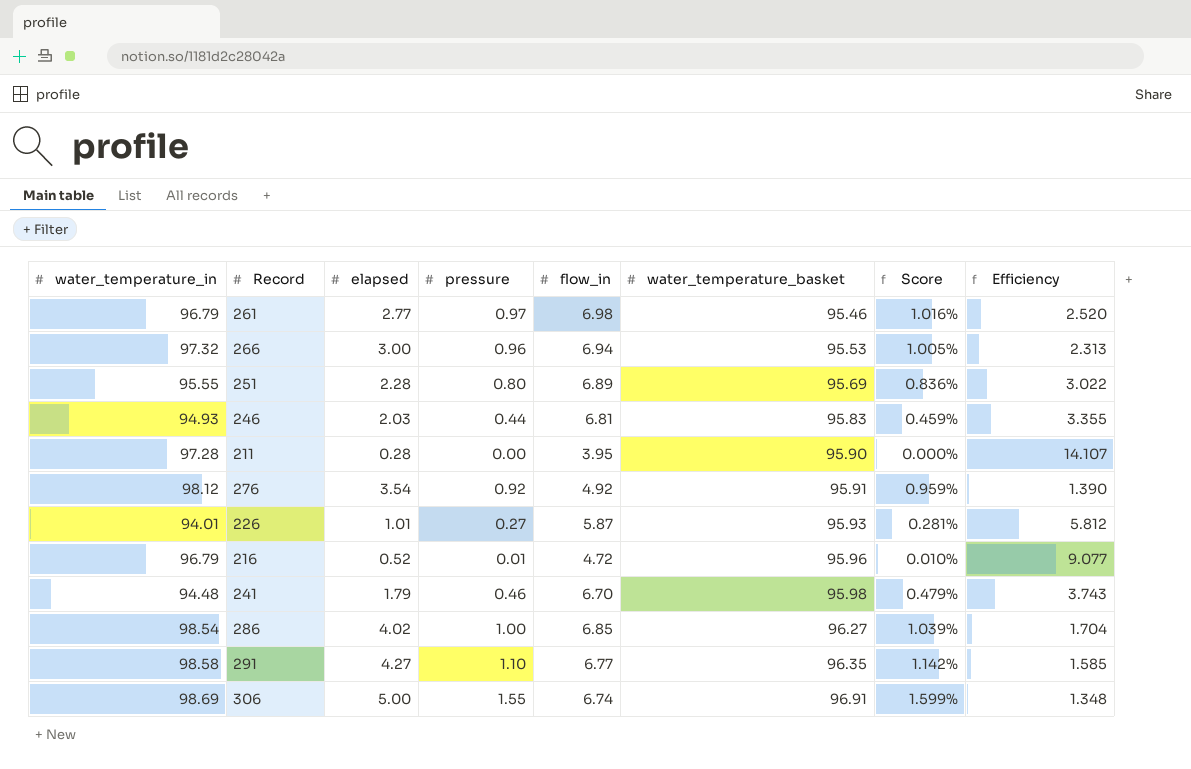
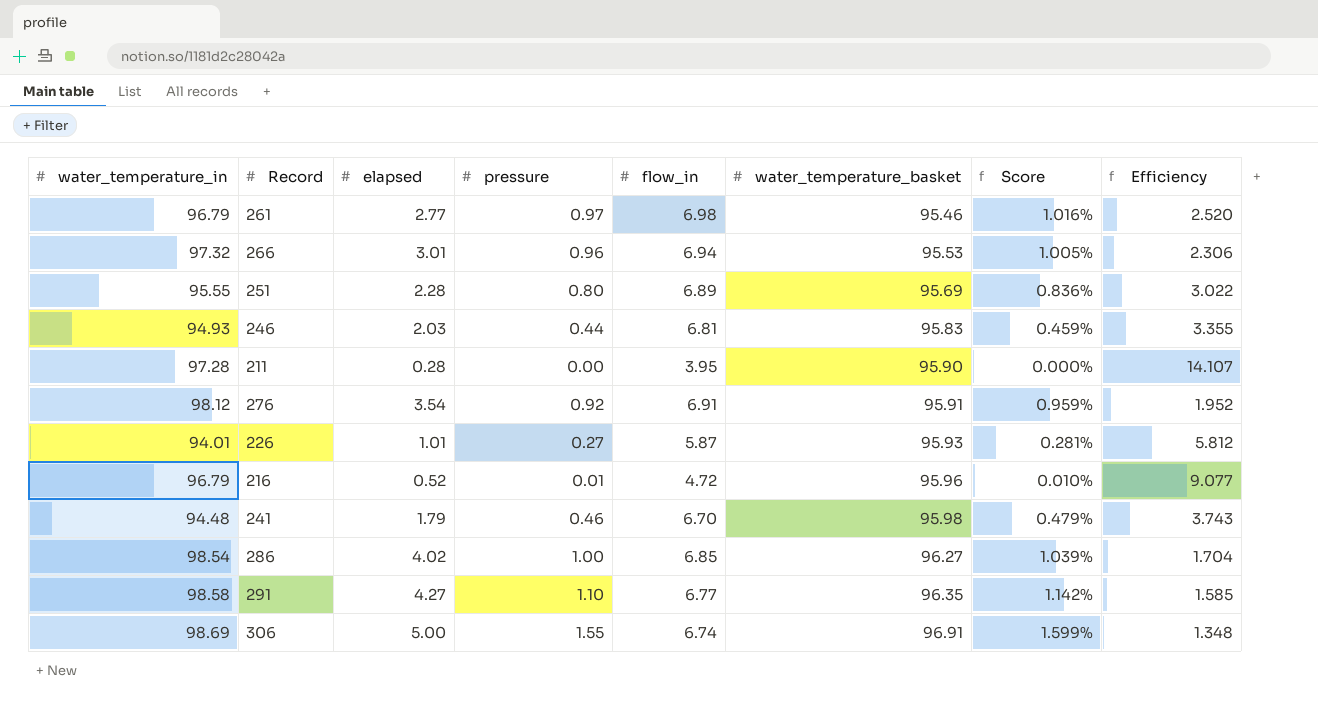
266 | elapsed: 3.00 -> 3.01
266 | Efficiency: 2.313 -> 2.306
276 | flow_in: 4.92 -> 6.91
276 | Efficiency: 1.390 -> 1.952

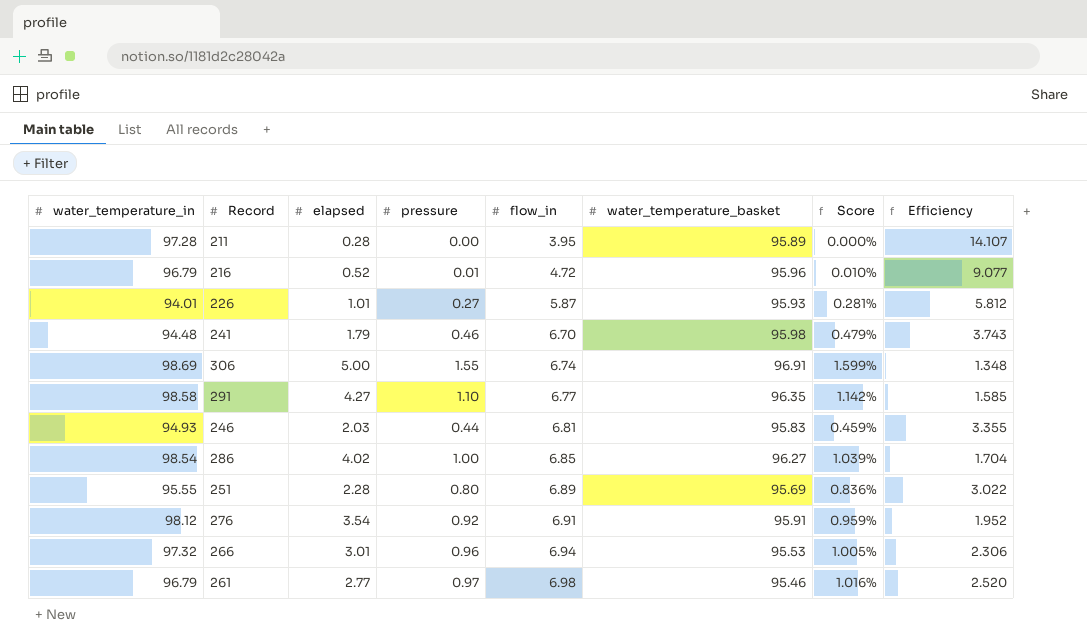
row order: water_temperature_basket ascending -> flow_in ascending
211 | water_temperature_basket: 95.90 -> 95.89

